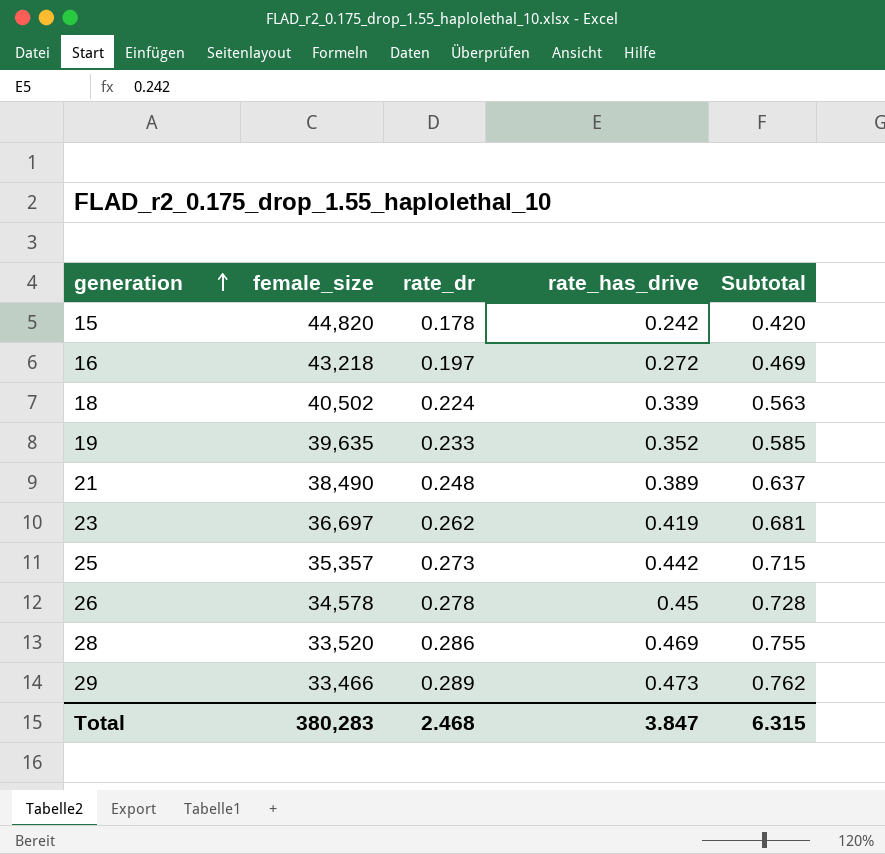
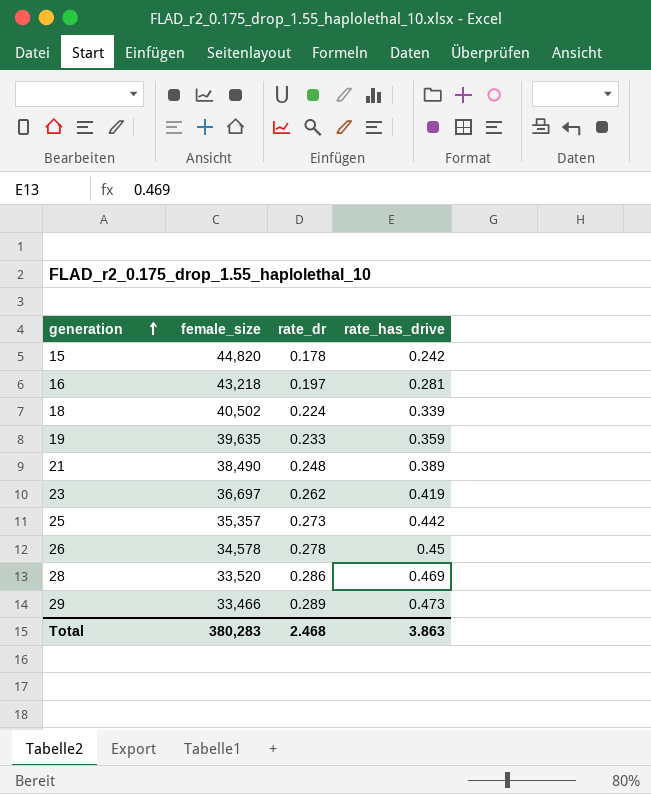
column Subtotal | formula: [rate_dr] + [rate_has_drive] -> none
16 | rate_has_drive: 0.272 -> 0.281
19 | rate_has_drive: 0.352 -> 0.359
Total | rate_has_drive: 3.847 -> 3.863

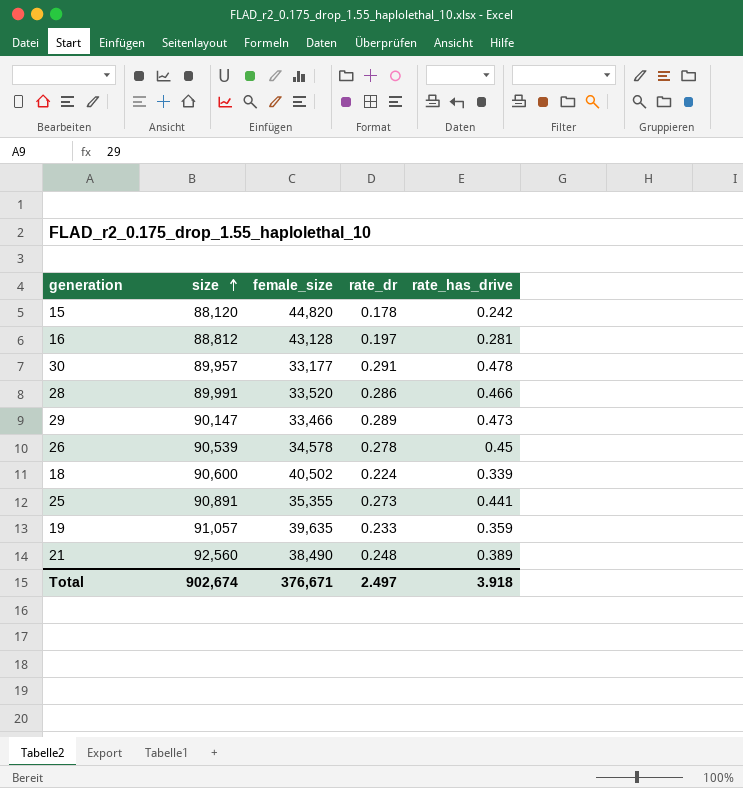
row order: generation ascending -> size ascending
column size | position: none -> 2
row 23: 36,697 | 0.262 | 0.419 -> none
16 | female_size: 43,218 -> 43,128
row 30: none -> 89,957 | 33,177 | 0.291 | 0.478
28 | rate_has_drive: 0.469 -> 0.466
25 | female_size: 35,357 -> 35,355
25 | rate_has_drive: 0.442 -> 0.441
Total | female_size: 380,283 -> 376,671
Total | rate_dr: 2.468 -> 2.497
Total | rate_has_drive: 3.863 -> 3.918

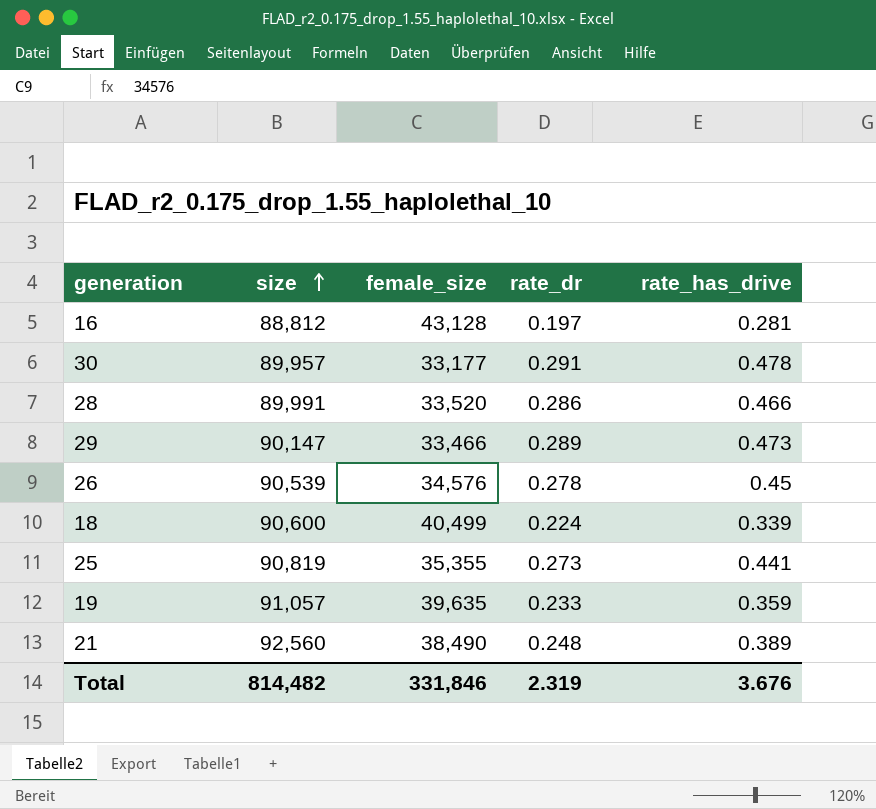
row 15: 88,120 | 44,820 | 0.178 | 0.242 -> none
26 | female_size: 34,578 -> 34,576
18 | female_size: 40,502 -> 40,499
25 | size: 90,891 -> 90,819
Total | size: 902,674 -> 814,482
Total | female_size: 376,671 -> 331,846
Total | rate_dr: 2.497 -> 2.319
Total | rate_has_drive: 3.918 -> 3.676

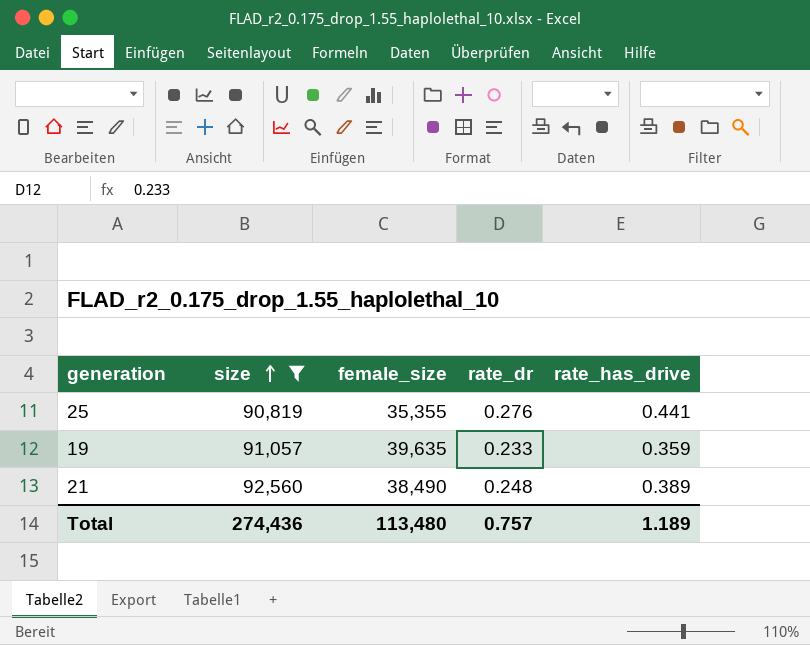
filter: none -> size >= 90,819
25 | rate_dr: 0.273 -> 0.276
Total | size: 814,482 -> 274,436
Total | female_size: 331,846 -> 113,480
Total | rate_dr: 2.319 -> 0.757
Total | rate_has_drive: 3.676 -> 1.189

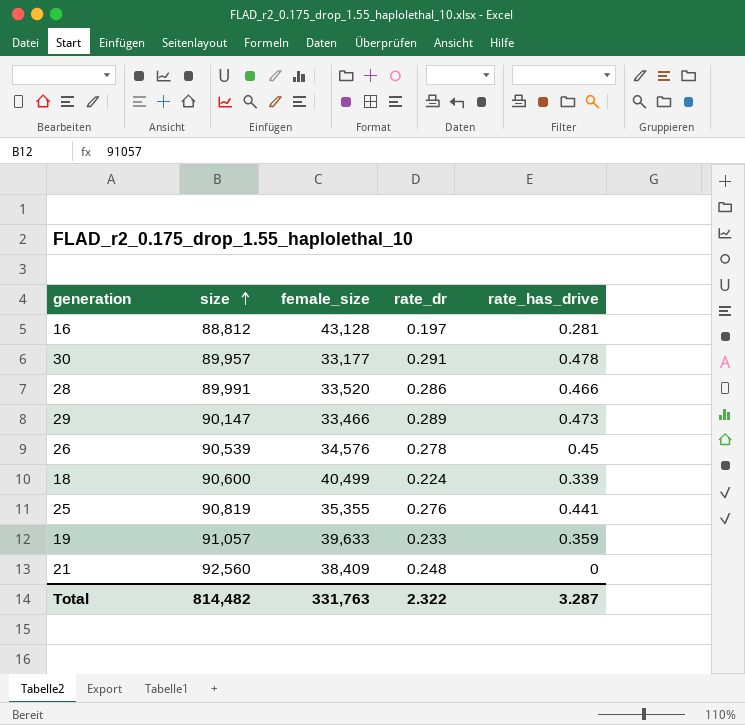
filter: size >= 90,819 -> none
19 | female_size: 39,635 -> 39,633
21 | female_size: 38,490 -> 38,409
21 | rate_has_drive: 0.389 -> 0
Total | size: 274,436 -> 814,482
Total | female_size: 113,480 -> 331,763
Total | rate_dr: 0.757 -> 2.322
Total | rate_has_drive: 1.189 -> 3.287

